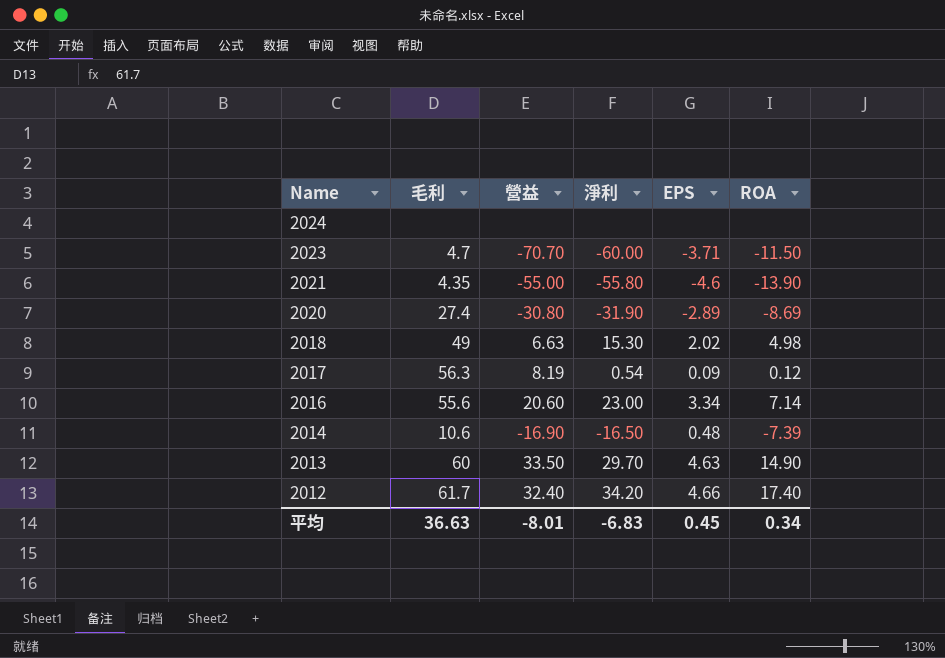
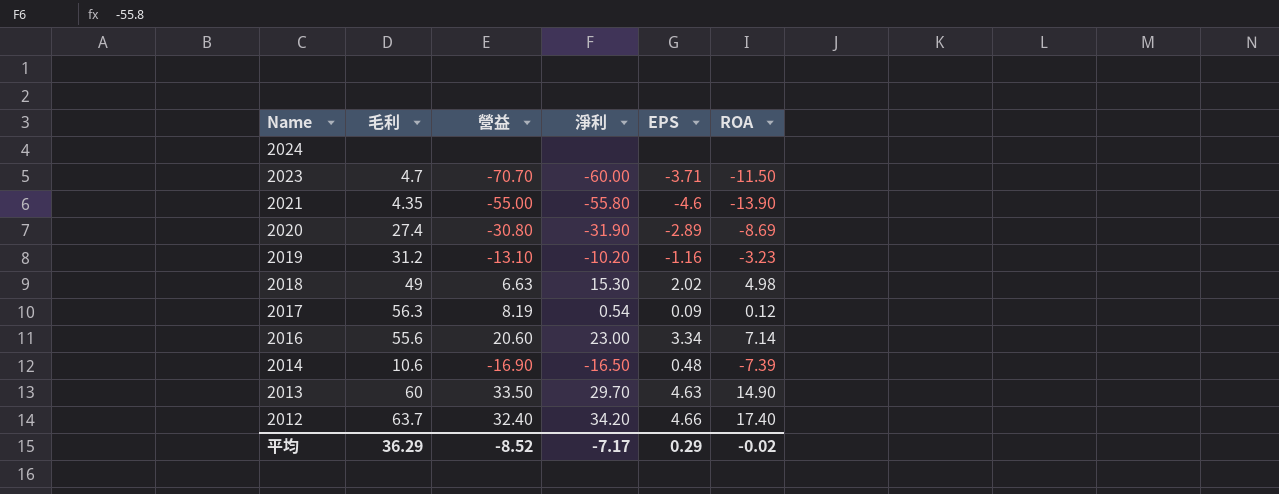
row 2019: none -> 31.2 | -13.10 | -10.20 | -1.16 | -3.23
2012 | 毛利: 61.7 -> 63.7
平均 | 毛利: 36.63 -> 36.29
平均 | 營益: -8.01 -> -8.52
平均 | 淨利: -6.83 -> -7.17
平均 | EPS: 0.45 -> 0.29
平均 | ROA: 0.34 -> -0.02

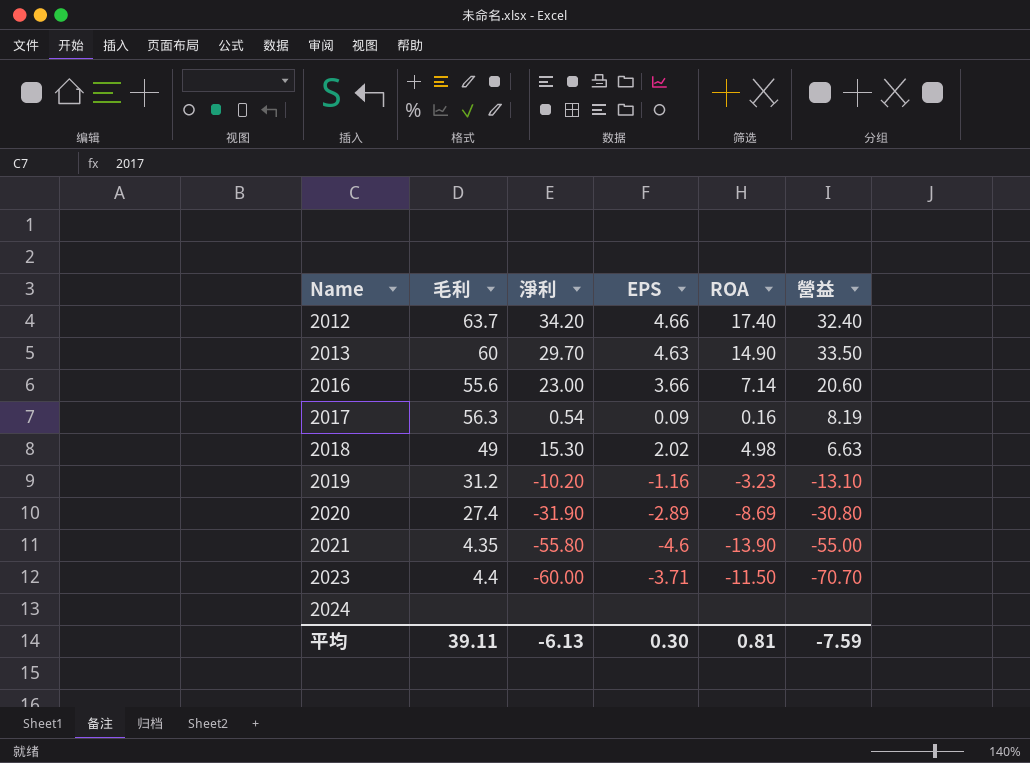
row order: Name descending -> Name ascending
column 營益 | position: 3 -> 6
row 2014: 10.6 | -16.90 | -16.50 | 0.48 | -7.39 -> none
2016 | EPS: 3.34 -> 3.66
2017 | ROA: 0.12 -> 0.16
2023 | 毛利: 4.7 -> 4.4
平均 | 毛利: 36.29 -> 39.11
平均 | 淨利: -7.17 -> -6.13
平均 | EPS: 0.29 -> 0.30
平均 | ROA: -0.02 -> 0.81
平均 | 營益: -8.52 -> -7.59

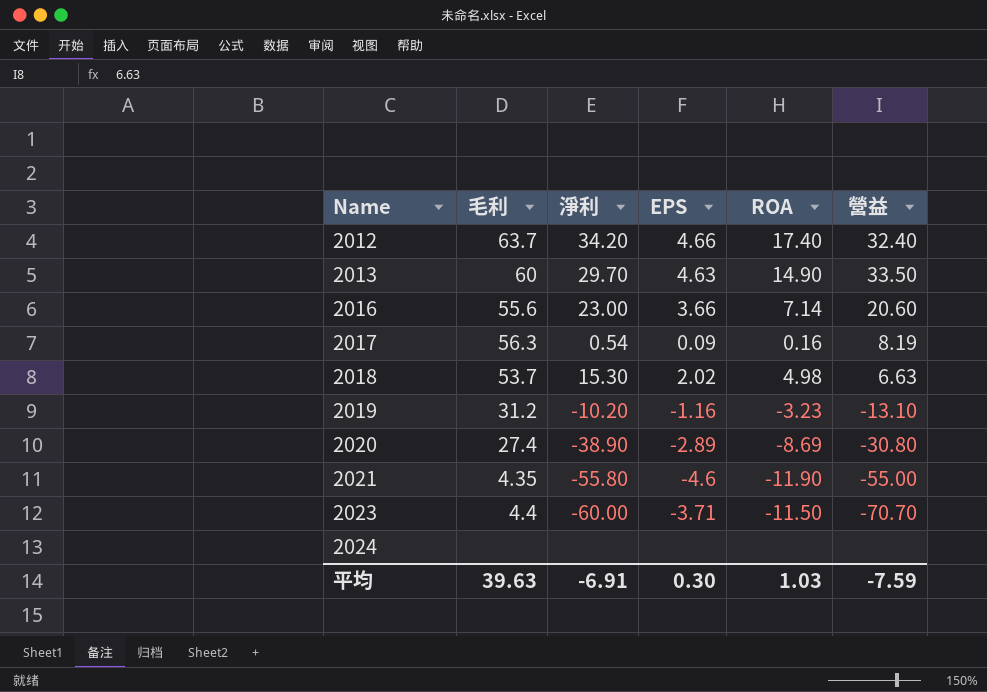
2018 | 毛利: 49 -> 53.7
2020 | 淨利: -31.90 -> -38.90
2021 | ROA: -13.90 -> -11.90
平均 | 毛利: 39.11 -> 39.63
平均 | 淨利: -6.13 -> -6.91
平均 | ROA: 0.81 -> 1.03

